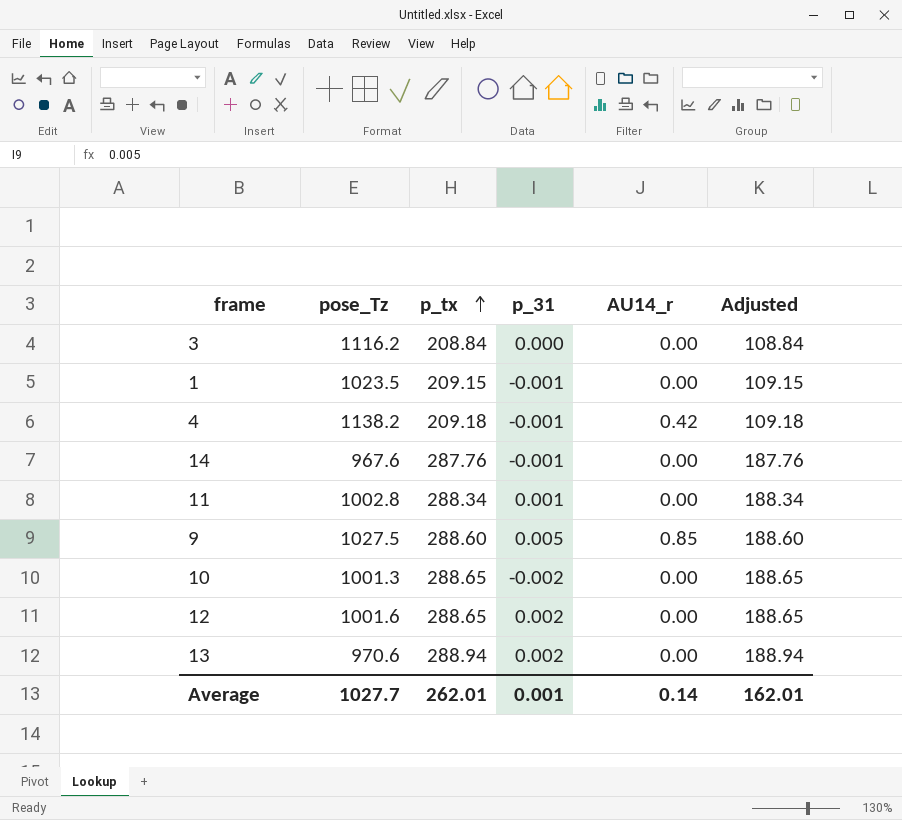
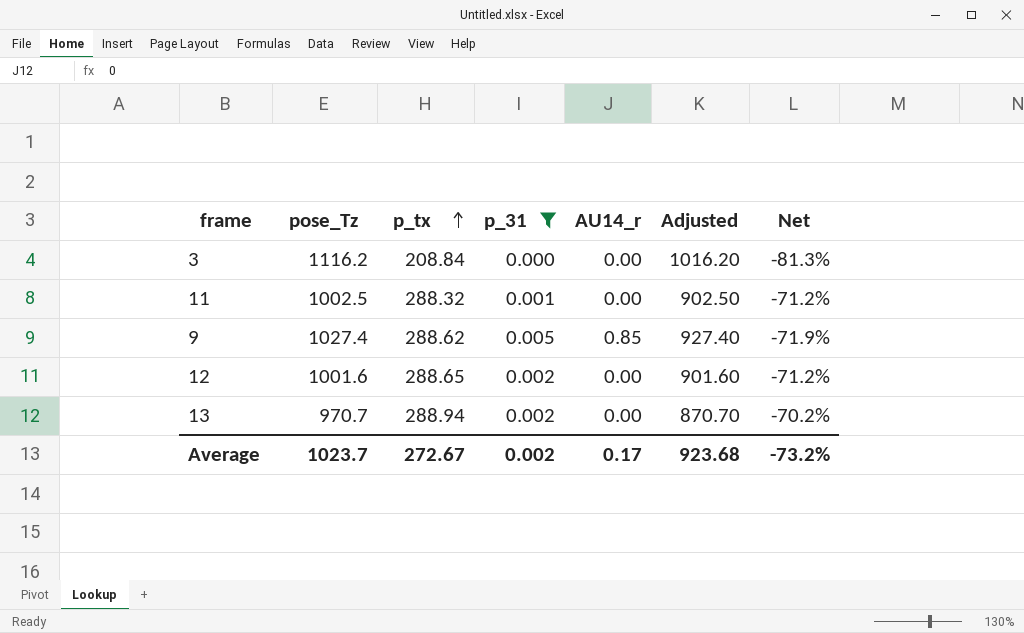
filter: none -> p_31 >= 0.000
column Adjusted | formula: [p_tx] - 100 -> [pose_Tz] - 100
column Net | formula: none -> ([p_tx] - [pose_Tz]) / [pose_Tz]
11 | pose_Tz: 1002.8 -> 1002.5
11 | p_tx: 288.34 -> 288.32
9 | pose_Tz: 1027.5 -> 1027.4
9 | p_tx: 288.60 -> 288.62
13 | pose_Tz: 970.6 -> 970.7
Average | pose_Tz: 1027.7 -> 1023.7
Average | p_tx: 262.01 -> 272.67
Average | p_31: 0.001 -> 0.002
Average | AU14_r: 0.14 -> 0.17
Average | Adjusted: 162.01 -> 923.68

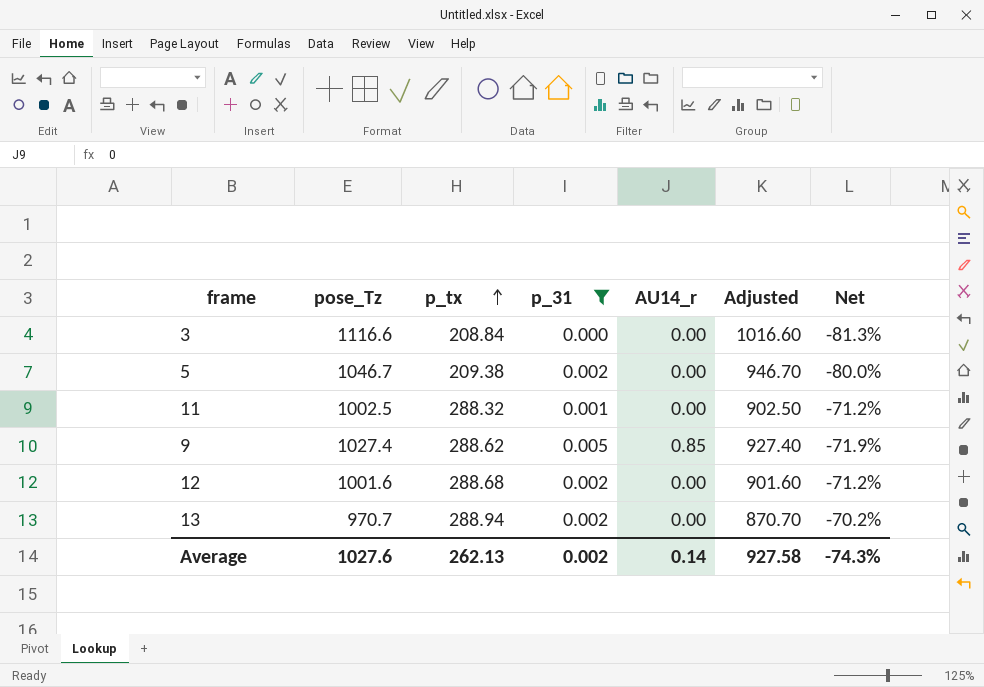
3 | pose_Tz: 1116.2 -> 1116.6
3 | Adjusted: 1016.20 -> 1016.60
row 5: none -> 1046.7 | 209.38 | 0.002 | 0.00 | 946.70 | -80.0%
12 | p_tx: 288.65 -> 288.68
Average | pose_Tz: 1023.7 -> 1027.6
Average | p_tx: 272.67 -> 262.13
Average | AU14_r: 0.17 -> 0.14
Average | Adjusted: 923.68 -> 927.58
Average | Net: -73.2% -> -74.3%

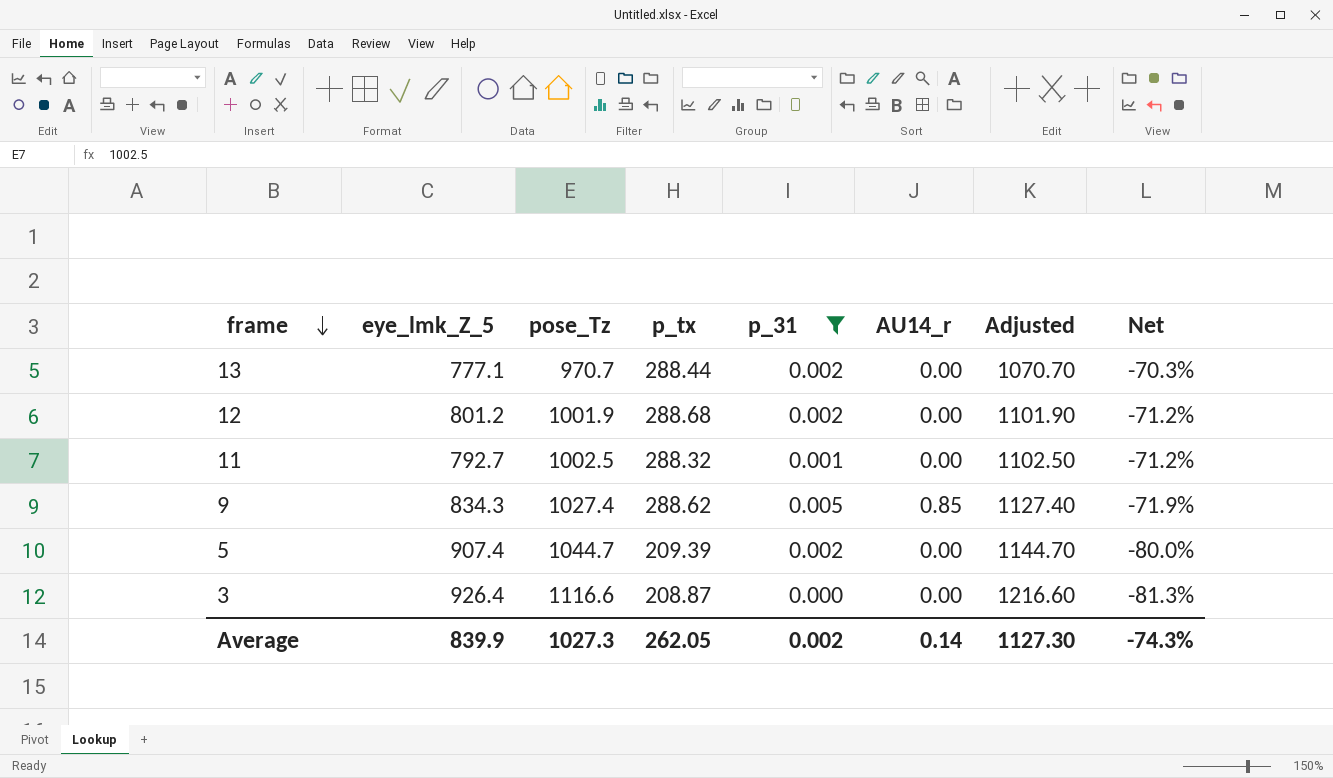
row order: p_tx ascending -> frame descending
column eye_lmk_Z_5 | position: none -> 2
column Adjusted | formula: [pose_Tz] - 100 -> [pose_Tz] + 100
13 | p_tx: 288.94 -> 288.44
13 | Net: -70.2% -> -70.3%
12 | pose_Tz: 1001.6 -> 1001.9
5 | pose_Tz: 1046.7 -> 1044.7
5 | p_tx: 209.38 -> 209.39
3 | p_tx: 208.84 -> 208.87
Average | pose_Tz: 1027.6 -> 1027.3
Average | p_tx: 262.13 -> 262.05
Average | Adjusted: 927.58 -> 1127.30

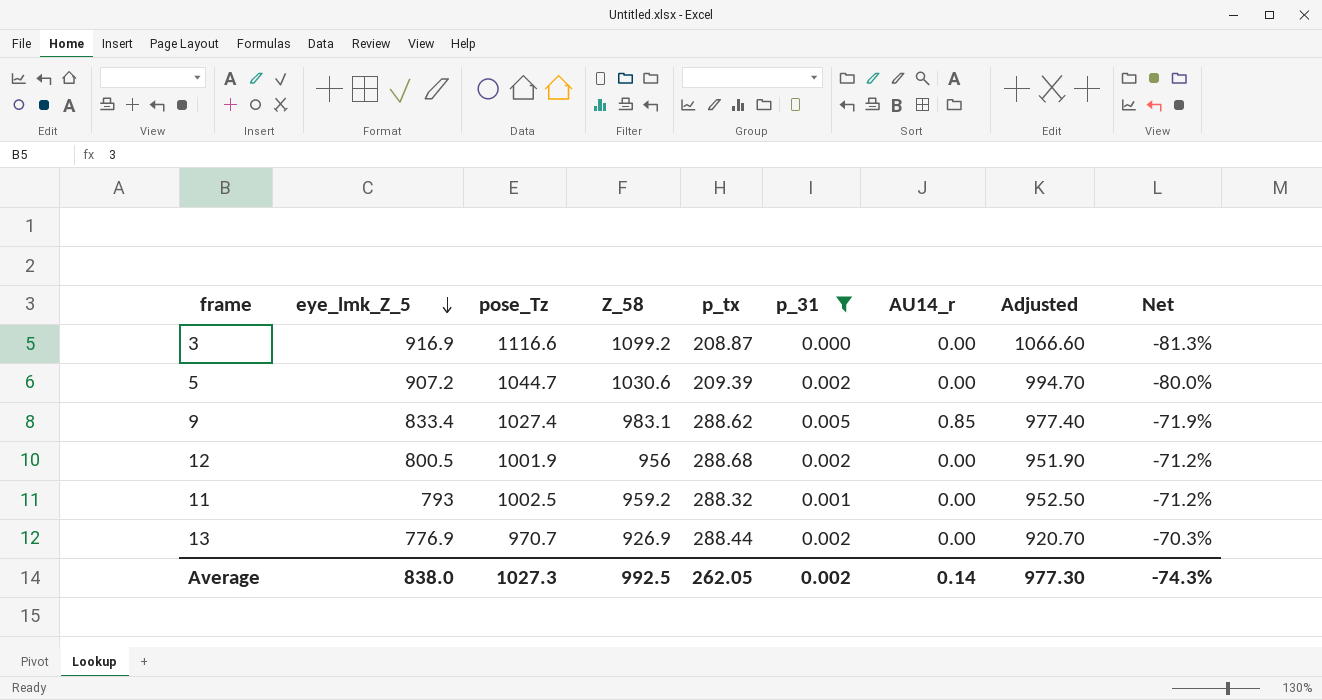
row order: frame descending -> eye_lmk_Z_5 descending
column Z_58 | position: none -> 4
column Adjusted | formula: [pose_Tz] + 100 -> [pose_Tz] - 50
3 | eye_lmk_Z_5: 926.4 -> 916.9
5 | eye_lmk_Z_5: 907.4 -> 907.2
9 | eye_lmk_Z_5: 834.3 -> 833.4
12 | eye_lmk_Z_5: 801.2 -> 800.5
11 | eye_lmk_Z_5: 792.7 -> 793
13 | eye_lmk_Z_5: 777.1 -> 776.9
Average | eye_lmk_Z_5: 839.9 -> 838.0
Average | Adjusted: 1127.30 -> 977.30

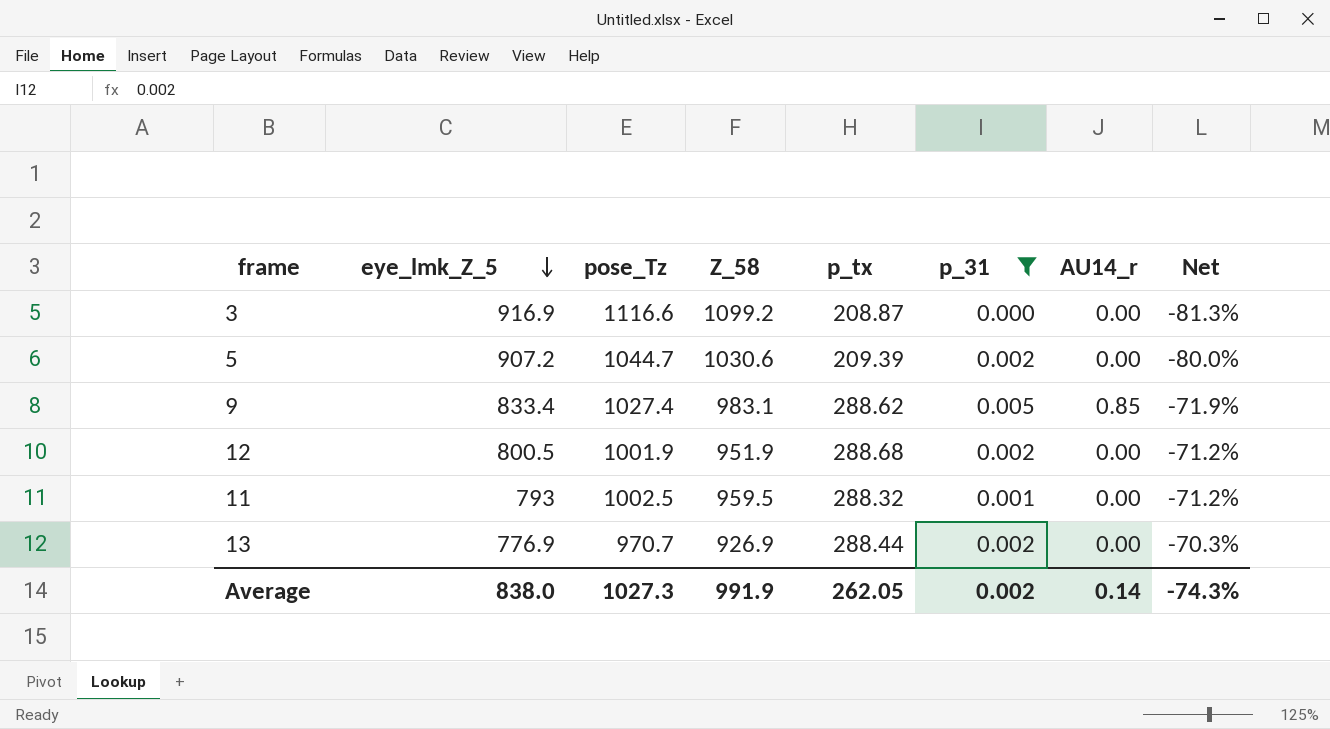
column Adjusted | formula: [pose_Tz] - 50 -> none
12 | Z_58: 956 -> 951.9
11 | Z_58: 959.2 -> 959.5
Average | Z_58: 992.5 -> 991.9

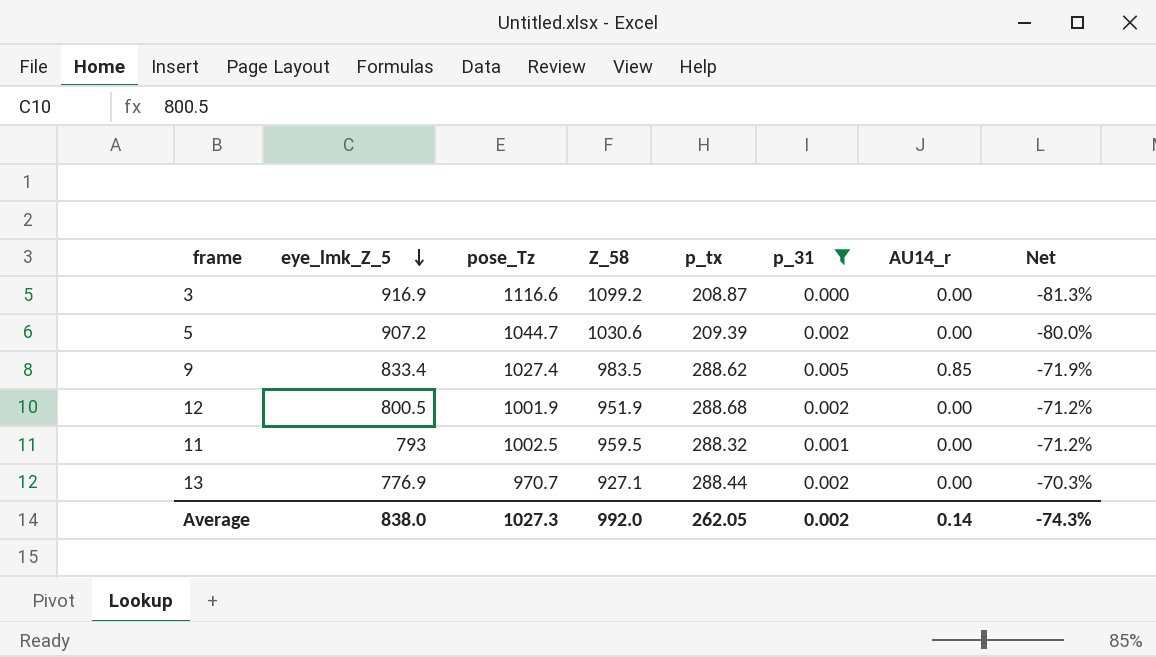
9 | Z_58: 983.1 -> 983.5
13 | Z_58: 926.9 -> 927.1
Average | Z_58: 991.9 -> 992.0

